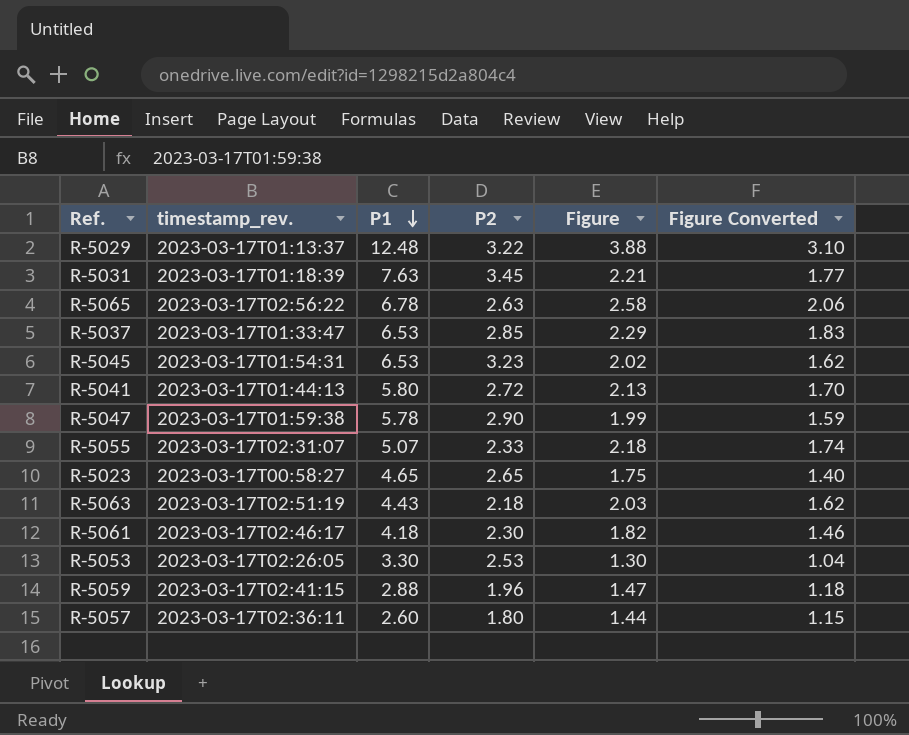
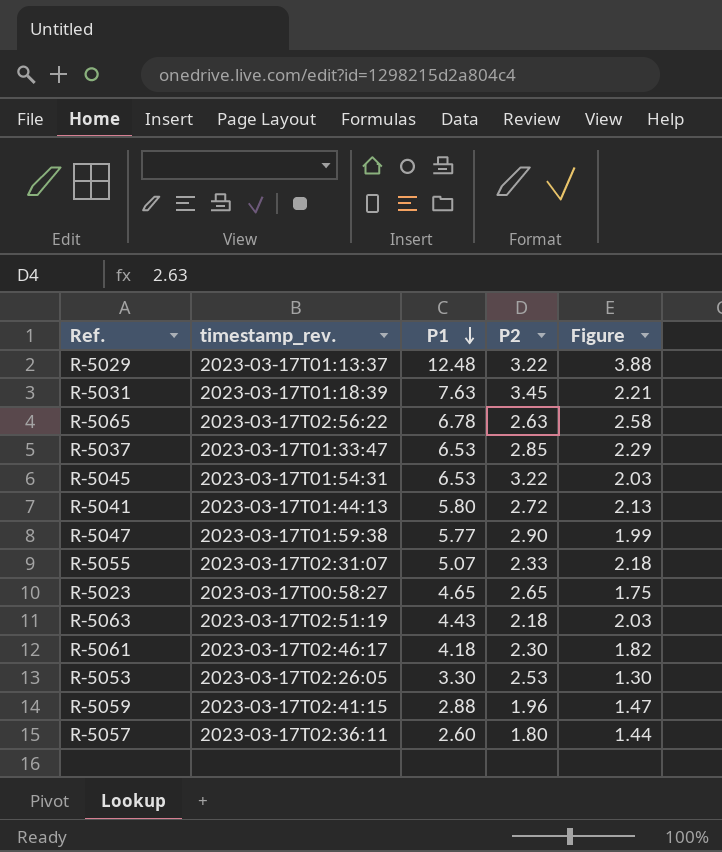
column Figure Converted | formula: [Figure] * 0.8 -> none
R-5045 | P2: 3.23 -> 3.22
R-5045 | Figure: 2.02 -> 2.03
R-5047 | P1: 5.78 -> 5.77

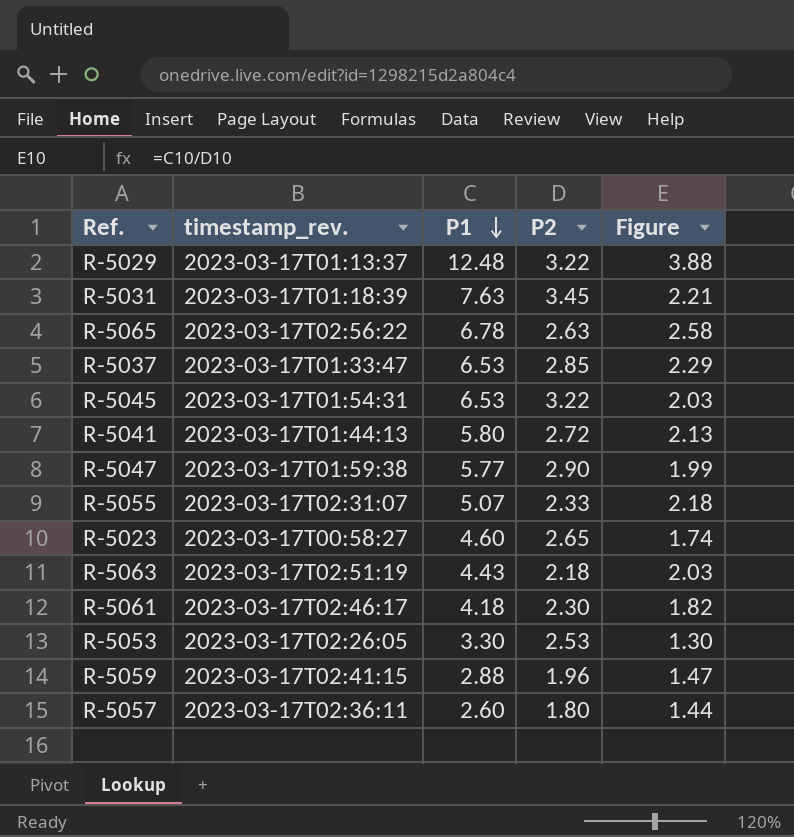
R-5023 | P1: 4.65 -> 4.60
R-5023 | Figure: 1.75 -> 1.74

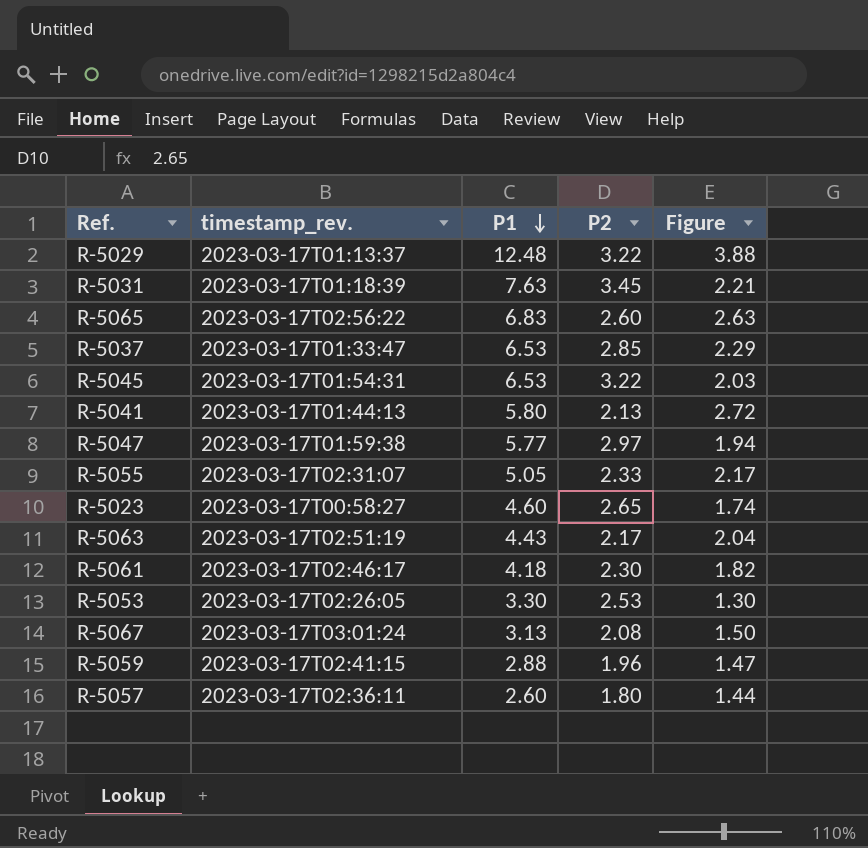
R-5065 | P1: 6.78 -> 6.83
R-5065 | P2: 2.63 -> 2.60
R-5065 | Figure: 2.58 -> 2.63
R-5041 | P2: 2.72 -> 2.13
R-5041 | Figure: 2.13 -> 2.72
R-5047 | P2: 2.90 -> 2.97
R-5047 | Figure: 1.99 -> 1.94
R-5055 | P1: 5.07 -> 5.05
R-5055 | Figure: 2.18 -> 2.17
R-5063 | P2: 2.18 -> 2.17
R-5063 | Figure: 2.03 -> 2.04
row R-5067: none -> 2023-03-17T03:01:24 | 3.13 | 2.08 | 1.50

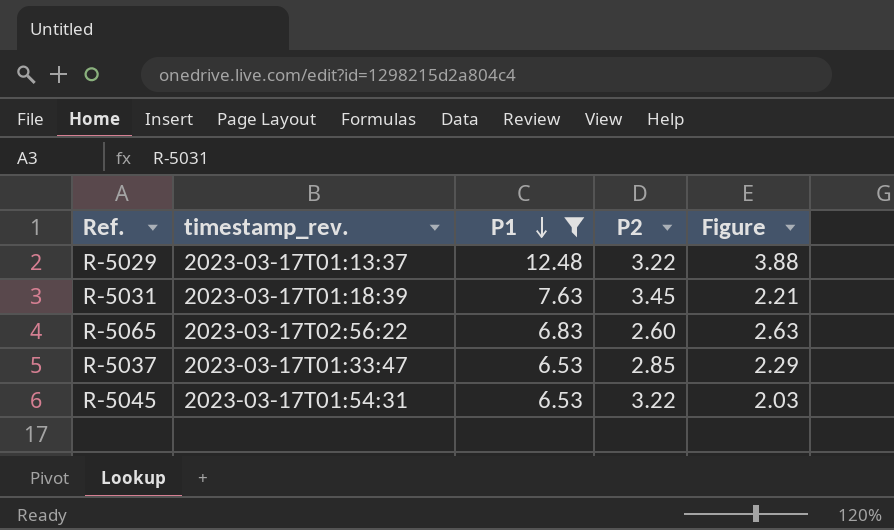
filter: none -> P1 >= 6.53

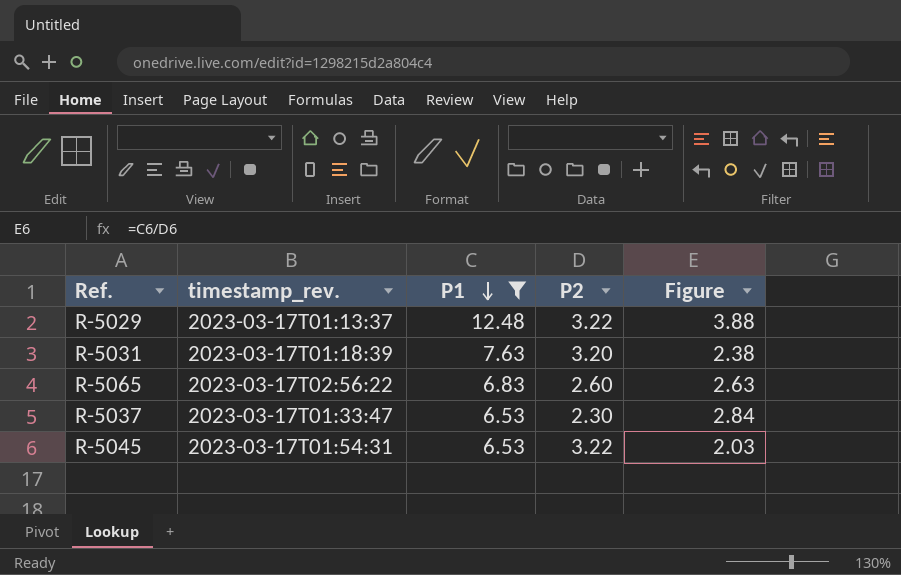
R-5031 | P2: 3.45 -> 3.20
R-5031 | Figure: 2.21 -> 2.38
R-5037 | P2: 2.85 -> 2.30
R-5037 | Figure: 2.29 -> 2.84

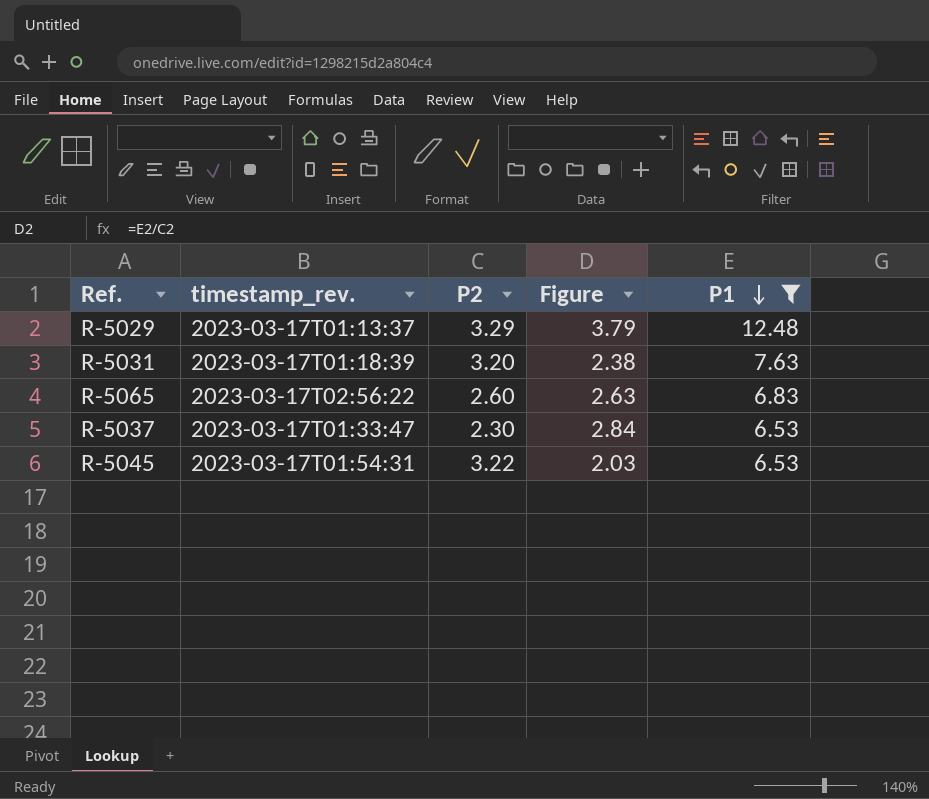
column P1 | position: 3 -> 5
R-5029 | P2: 3.22 -> 3.29
R-5029 | Figure: 3.88 -> 3.79

